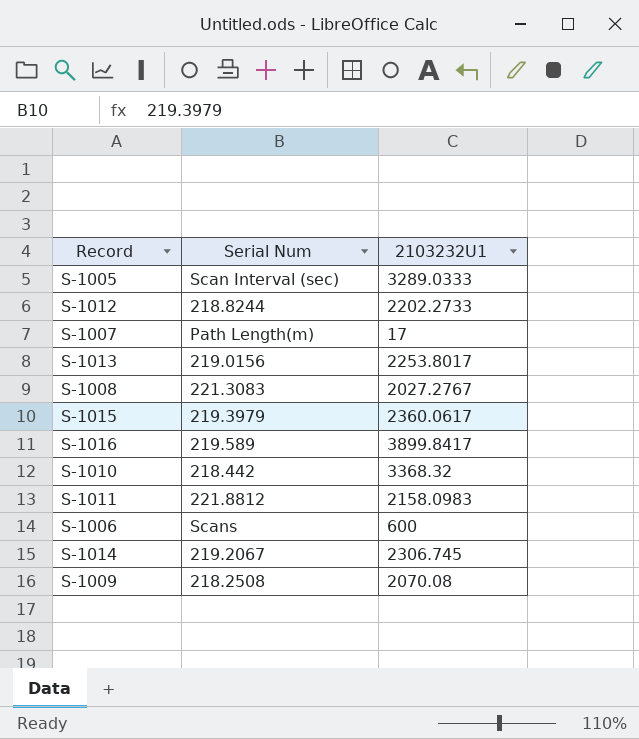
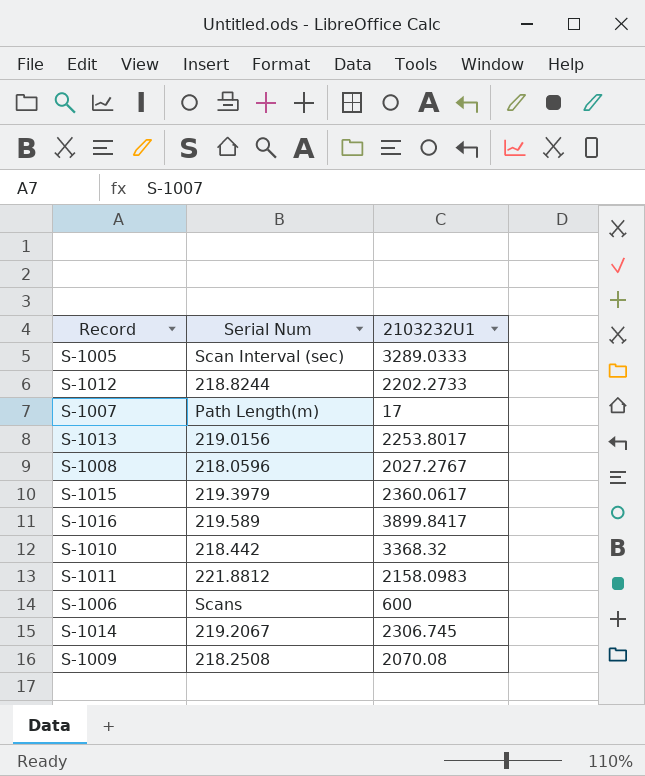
S-1008 | Serial Num: 221.3083 -> 218.0596

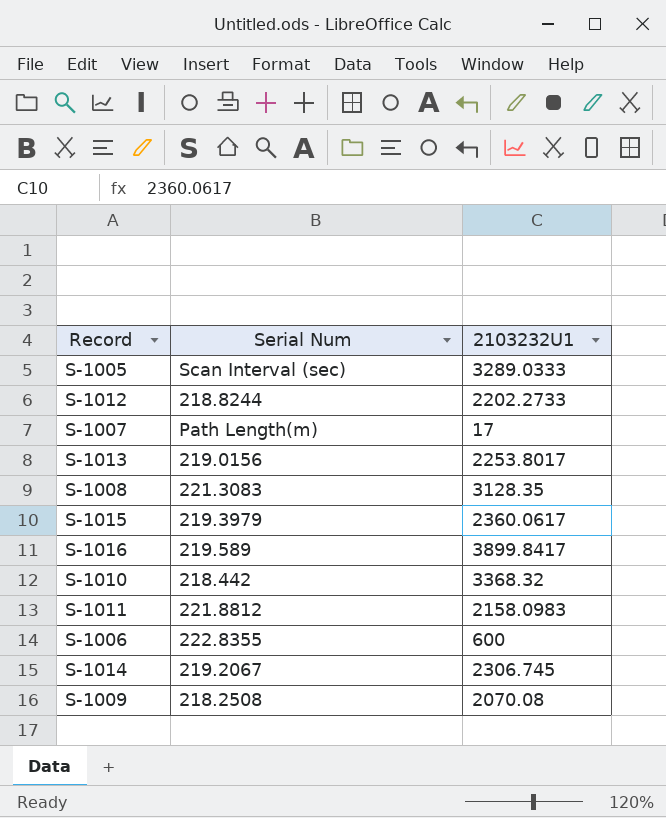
S-1008 | Serial Num: 218.0596 -> 221.3083
S-1008 | 2103232U1: 2027.2767 -> 3128.35
S-1006 | Serial Num: Scans -> 222.8355

